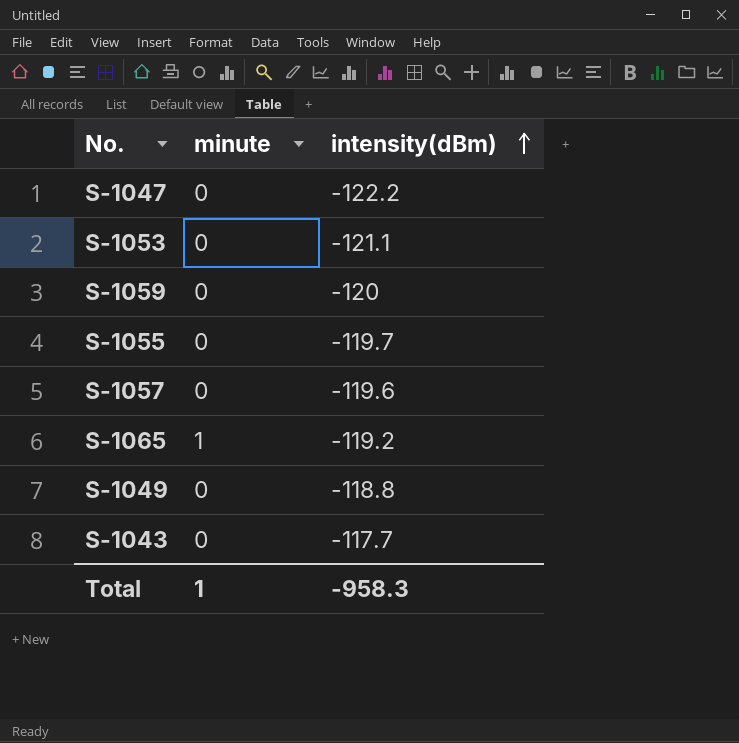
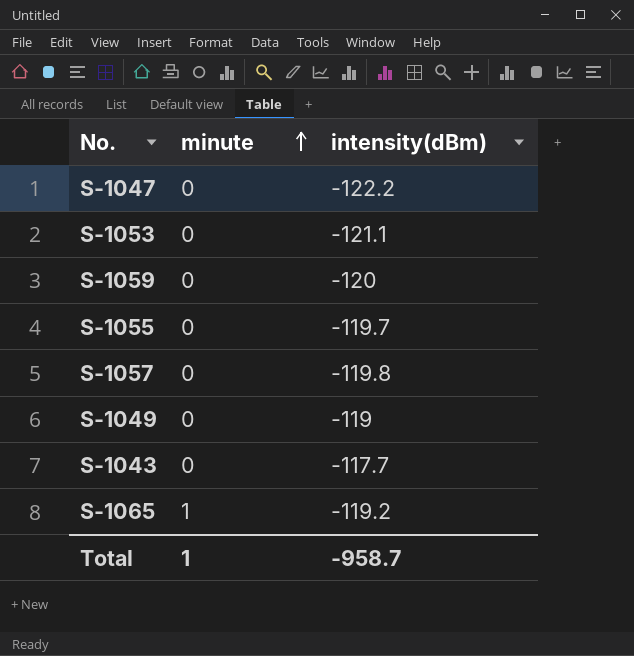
row order: intensity(dBm) ascending -> minute ascending
S-1057 | intensity(dBm): -119.6 -> -119.8
S-1049 | intensity(dBm): -118.8 -> -119
Total | intensity(dBm): -958.3 -> -958.7

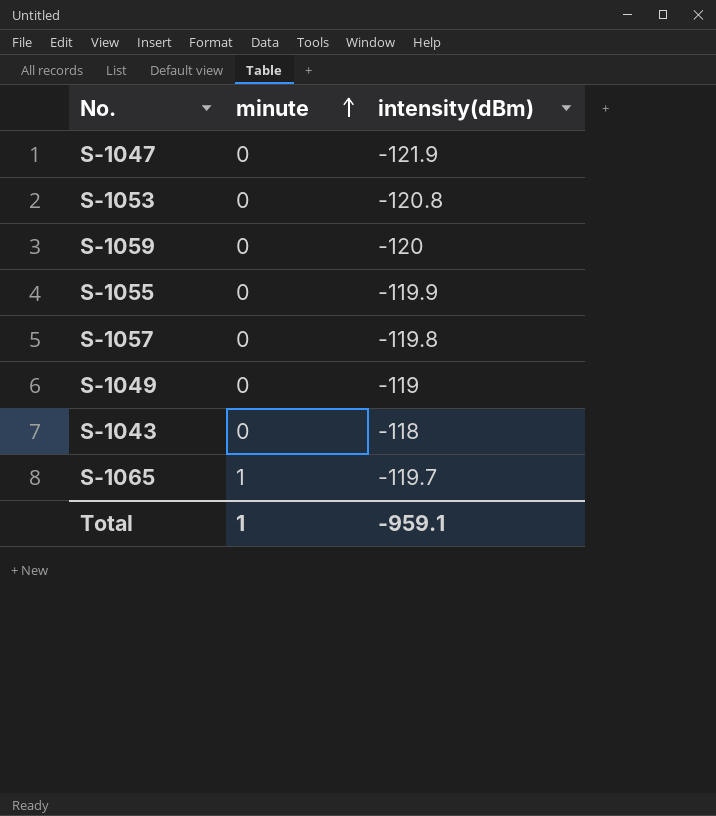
S-1047 | intensity(dBm): -122.2 -> -121.9
S-1053 | intensity(dBm): -121.1 -> -120.8
S-1055 | intensity(dBm): -119.7 -> -119.9
S-1043 | intensity(dBm): -117.7 -> -118
S-1065 | intensity(dBm): -119.2 -> -119.7
Total | intensity(dBm): -958.7 -> -959.1

